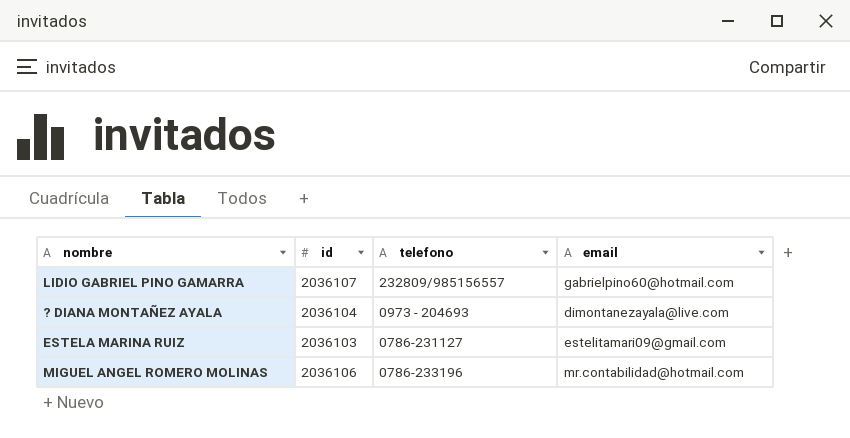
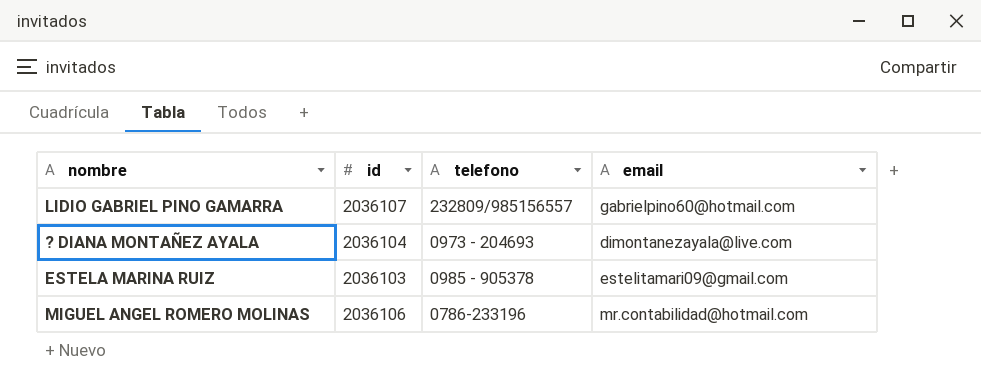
ESTELA MARINA RUIZ | telefono: 0786-231127 -> 0985 - 905378

